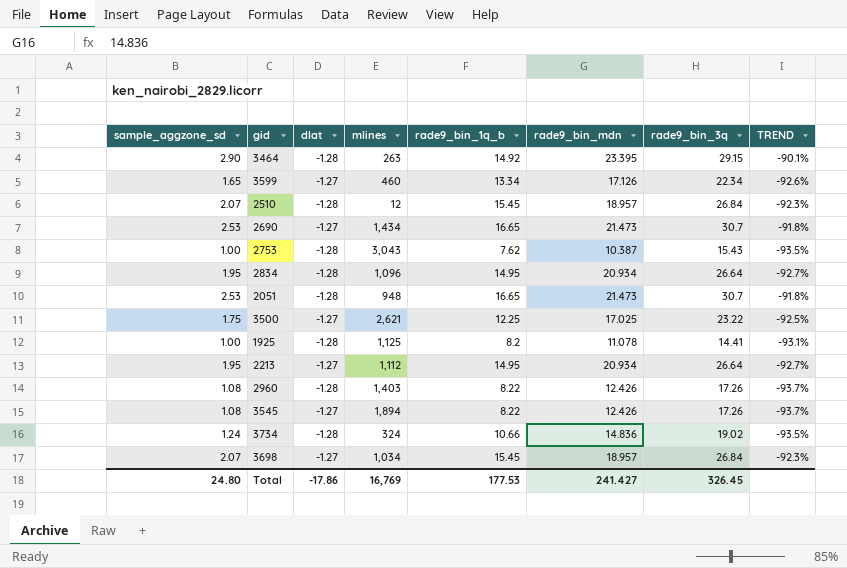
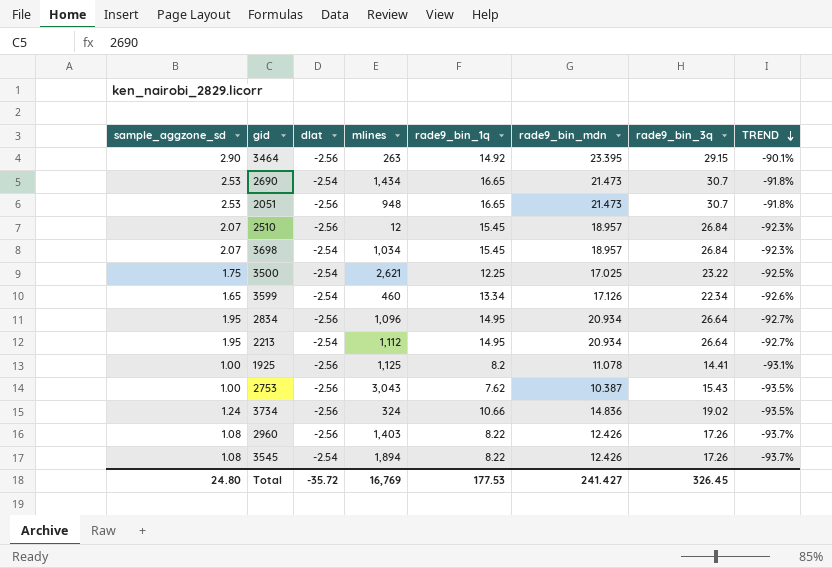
row order: none -> TREND descending
column name: rade9_bin_1q_b -> rade9_bin_1q
3464 | dlat: -1.28 -> -2.56
2690 | dlat: -1.27 -> -2.54
2051 | dlat: -1.28 -> -2.56
2510 | dlat: -1.28 -> -2.56
3698 | dlat: -1.27 -> -2.54
3500 | dlat: -1.27 -> -2.54
3599 | dlat: -1.27 -> -2.54
2834 | dlat: -1.28 -> -2.56
2213 | dlat: -1.27 -> -2.54
1925 | dlat: -1.28 -> -2.56
2753 | dlat: -1.28 -> -2.56
3734 | dlat: -1.28 -> -2.56
2960 | dlat: -1.28 -> -2.56
3545 | dlat: -1.27 -> -2.54
Total | dlat: -17.86 -> -35.72

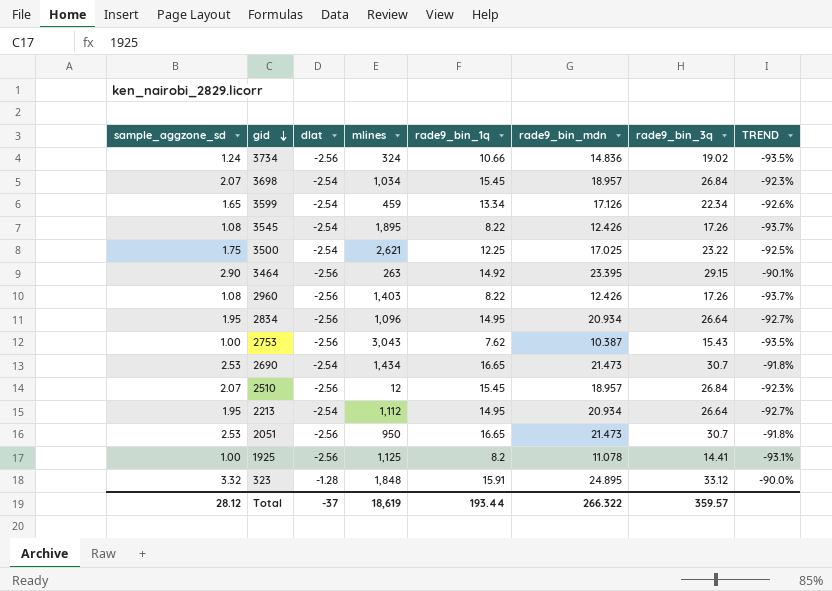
row order: TREND descending -> gid descending
3599 | mlines: 460 -> 459
3545 | mlines: 1,894 -> 1,895
2051 | mlines: 948 -> 950
row 323: none -> 3.32 | -1.28 | 1,848 | 15.91 | 24.895 | 33.12 | -90.0%
Total | sample_aggzone_sd: 24.80 -> 28.12
Total | dlat: -35.72 -> -37
Total | mlines: 16,769 -> 18,619
Total | rade9_bin_1q: 177.53 -> 193.44
Total | rade9_bin_mdn: 241.427 -> 266.322
Total | rade9_bin_3q: 326.45 -> 359.57

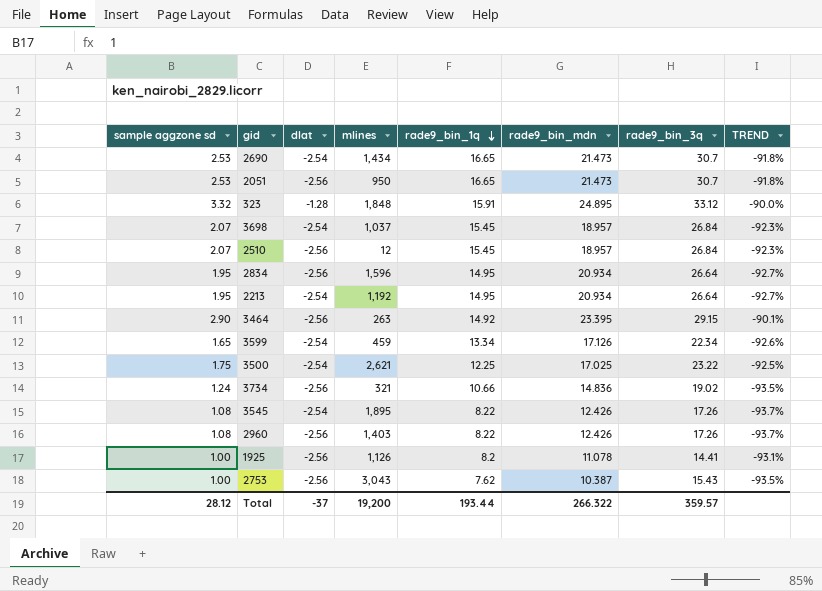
row order: gid descending -> rade9_bin_1q descending
column name: sample_aggzone_sd -> sample aggzone sd
3698 | mlines: 1,034 -> 1,037
2834 | mlines: 1,096 -> 1,596
2213 | mlines: 1,112 -> 1,192
3734 | mlines: 324 -> 321
1925 | mlines: 1,125 -> 1,126
Total | mlines: 18,619 -> 19,200

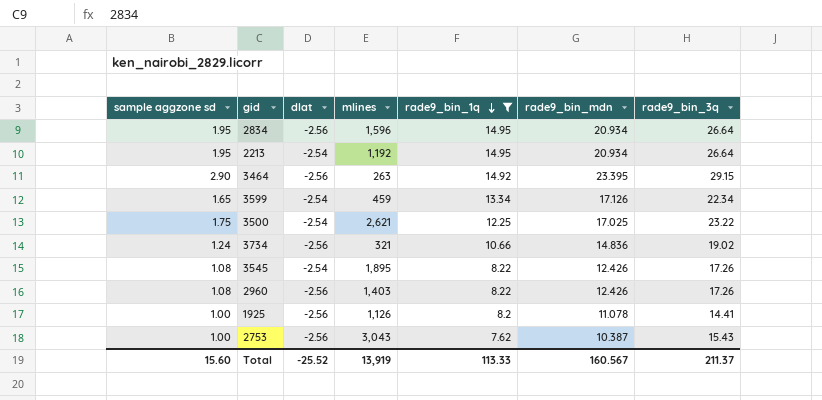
filter: none -> rade9_bin_1q <= 14.95
column TREND | formula: ([sample aggzone sd] - [rade9_bin_3q]) / [rade9_bin_3q] -> none
Total | sample aggzone sd: 28.12 -> 15.60
Total | dlat: -37 -> -25.52
Total | mlines: 19,200 -> 13,919
Total | rade9_bin_1q: 193.44 -> 113.33
Total | rade9_bin_mdn: 266.322 -> 160.567
Total | rade9_bin_3q: 359.57 -> 211.37

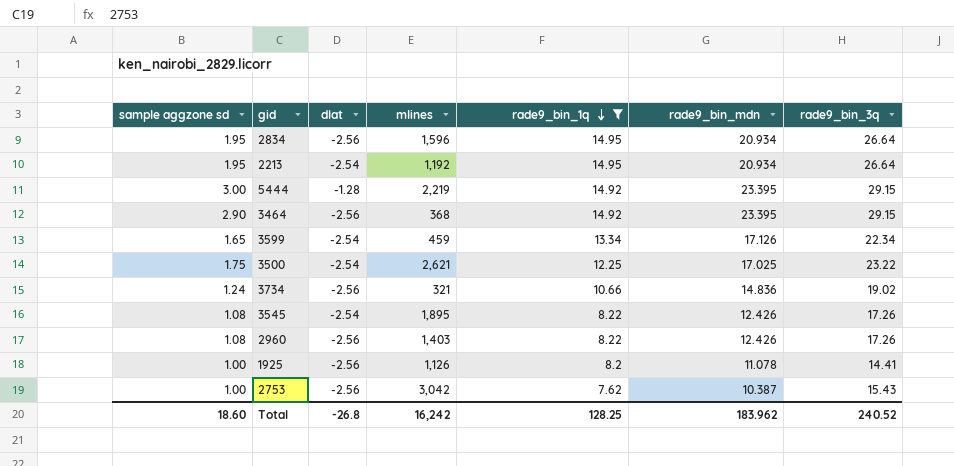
row 5444: none -> 3.00 | -1.28 | 2,219 | 14.92 | 23.395 | 29.15
3464 | mlines: 263 -> 368
2753 | mlines: 3,043 -> 3,042
Total | sample aggzone sd: 15.60 -> 18.60
Total | dlat: -25.52 -> -26.8
Total | mlines: 13,919 -> 16,242
Total | rade9_bin_1q: 113.33 -> 128.25
Total | rade9_bin_mdn: 160.567 -> 183.962
Total | rade9_bin_3q: 211.37 -> 240.52

